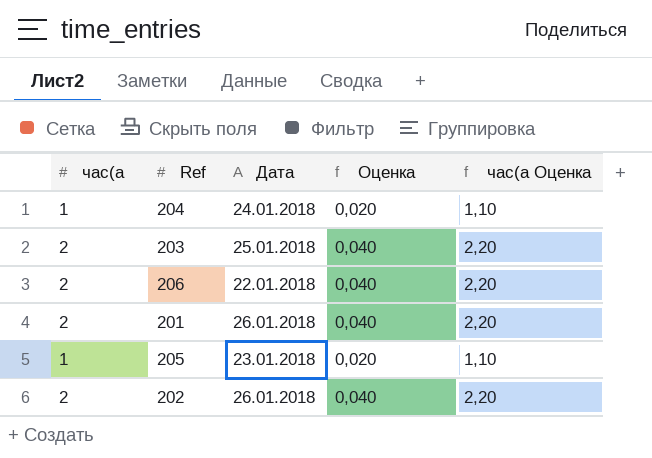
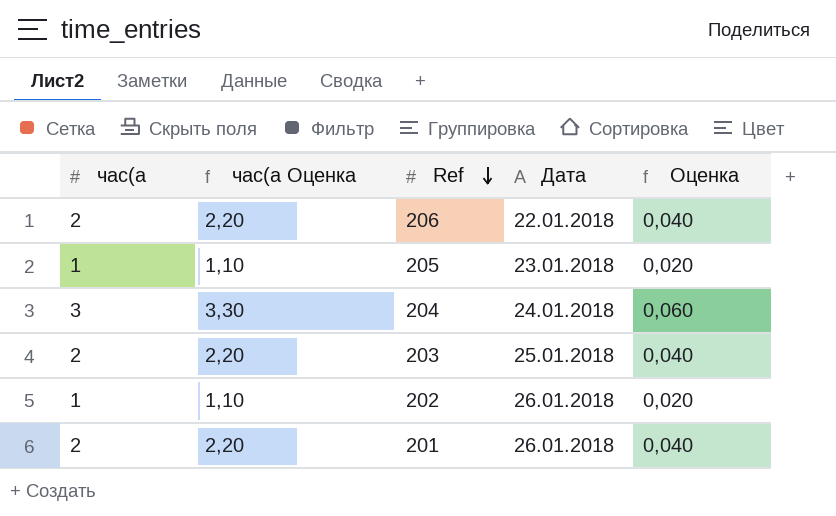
row order: none -> Ref descending
column час(а Оценка | position: 5 -> 2
204 | час(а: 1 -> 3
204 | час(а Оценка: 1,10 -> 3,30
204 | Оценка: 0,020 -> 0,060
202 | час(а: 2 -> 1
202 | час(а Оценка: 2,20 -> 1,10
202 | Оценка: 0,040 -> 0,020

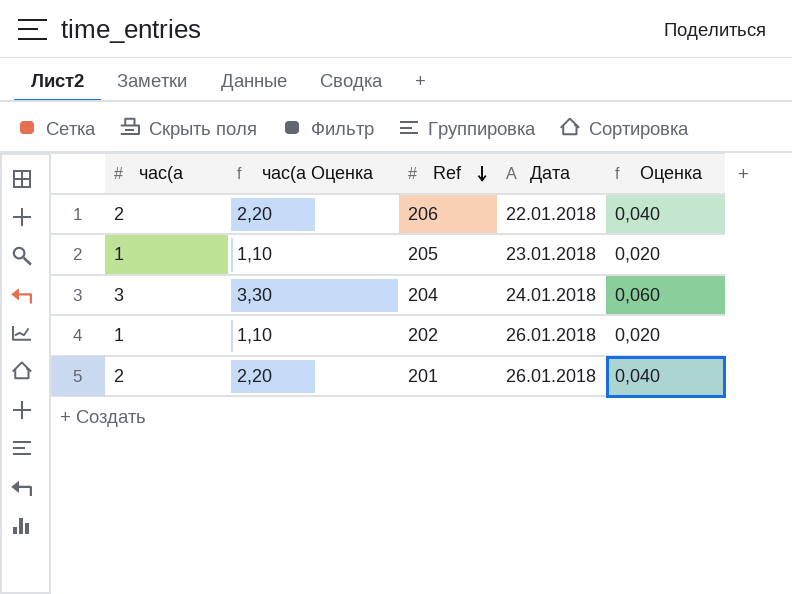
row 203: 2 | 2,20 | 25.01.2018 | 0,040 -> none

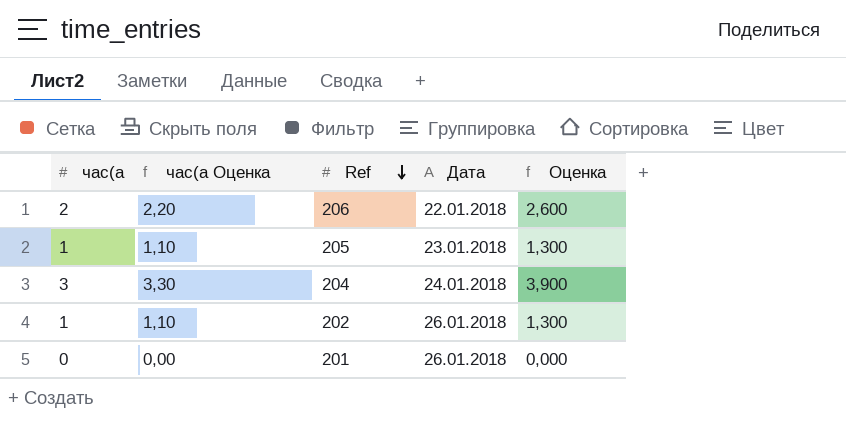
column Оценка | formula: [час(а] * 0,02 -> [час(а] * 1,3
201 | час(а: 2 -> 0
201 | час(а Оценка: 2,20 -> 0,00

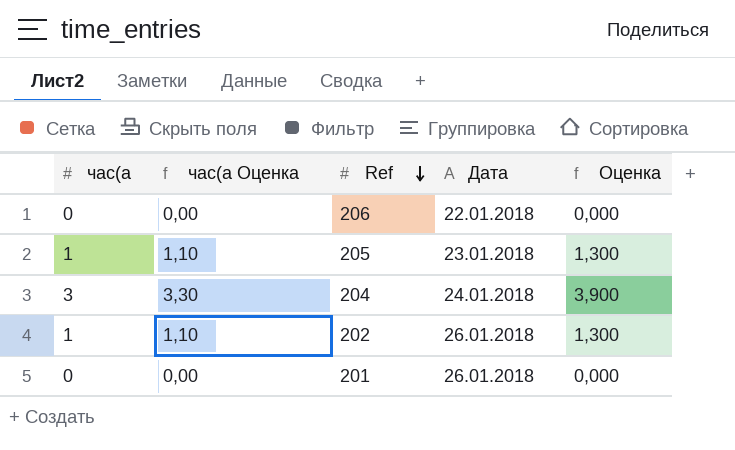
206 | час(а: 2 -> 0
206 | час(а Оценка: 2,20 -> 0,00
206 | Оценка: 2,600 -> 0,000

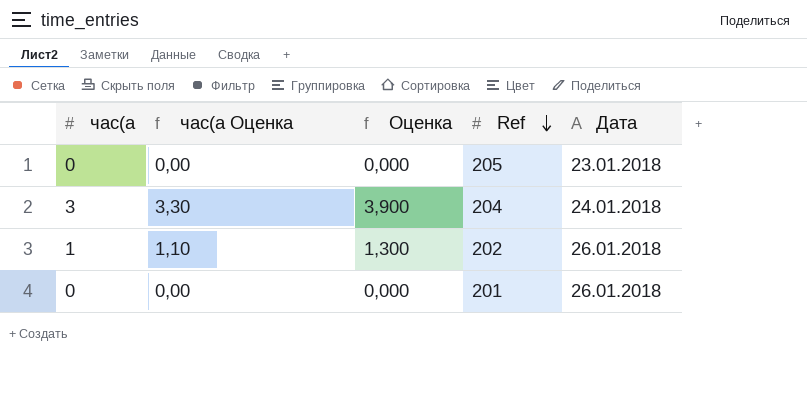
column Оценка | position: 5 -> 3
row 206: 0 | 0,00 | 22.01.2018 | 0,000 -> none
205 | час(а: 1 -> 0
205 | час(а Оценка: 1,10 -> 0,00
205 | Оценка: 1,300 -> 0,000

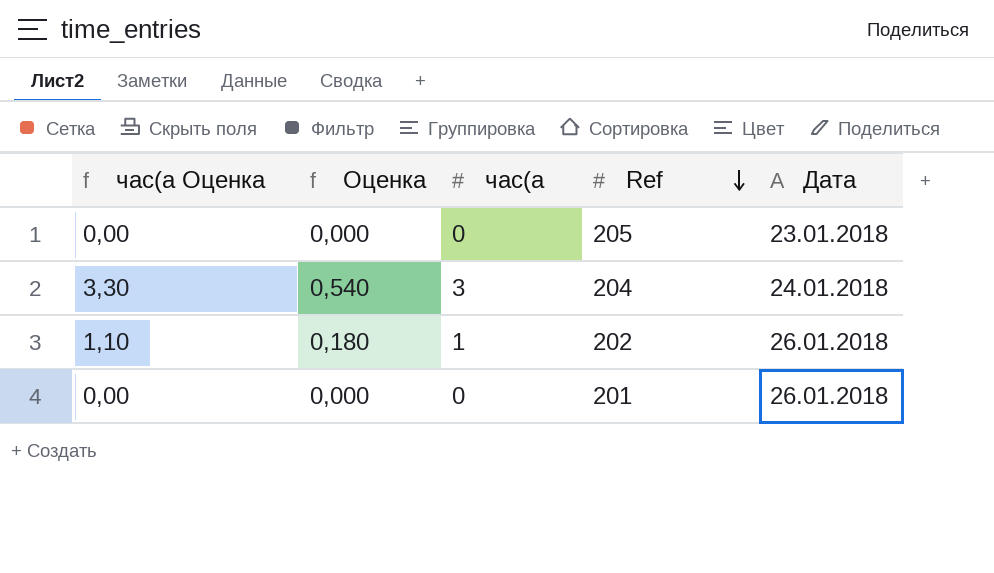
column Оценка | formula: [час(а] * 1,3 -> [час(а] * 0,18
column час(а | position: 1 -> 3

